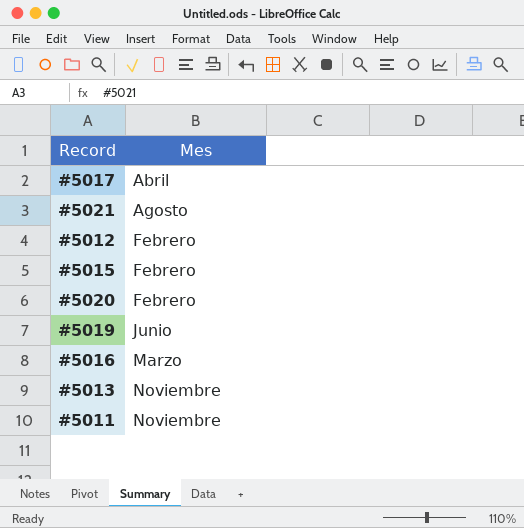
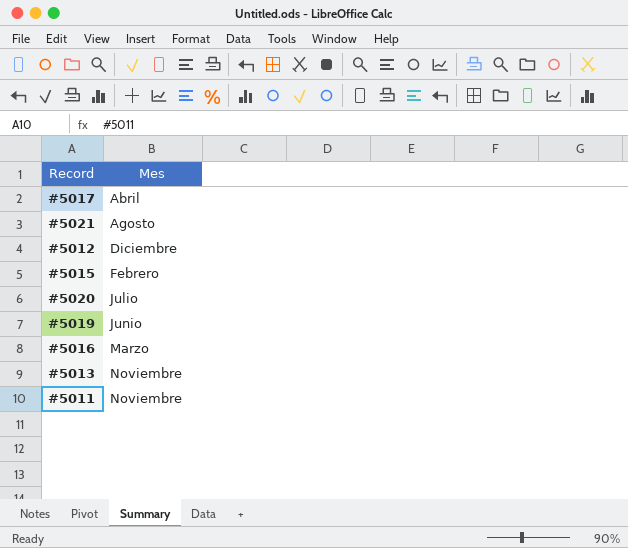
#5012 | Mes: Febrero -> Diciembre
#5020 | Mes: Febrero -> Julio

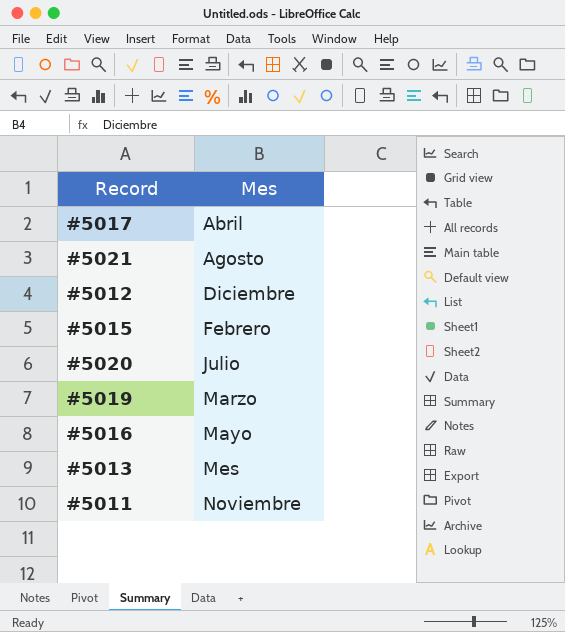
#5019 | Mes: Junio -> Marzo
#5016 | Mes: Marzo -> Mayo
#5013 | Mes: Noviembre -> Mes

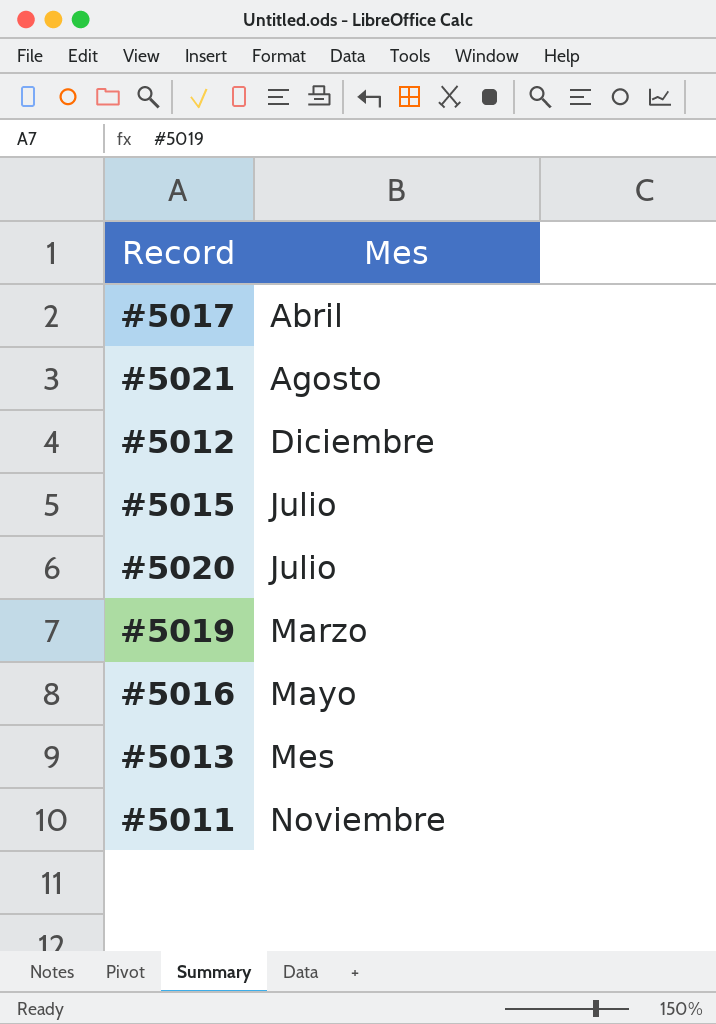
#5015 | Mes: Febrero -> Julio

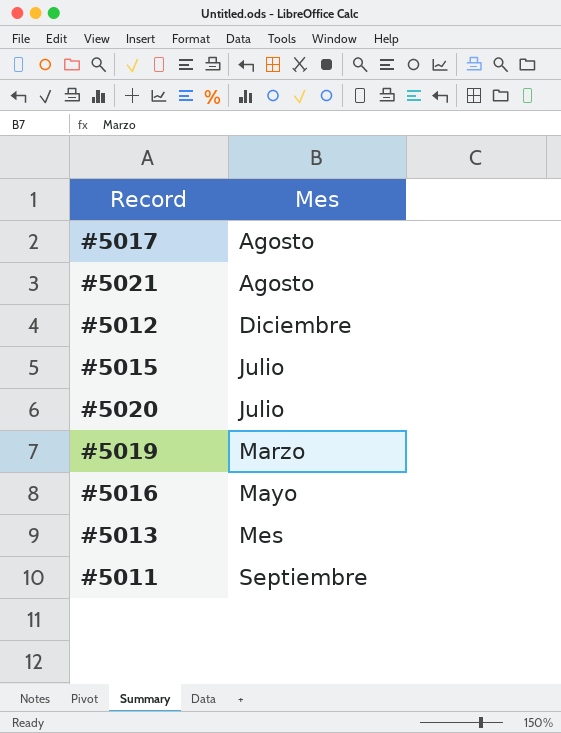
#5017 | Mes: Abril -> Agosto
#5011 | Mes: Noviembre -> Septiembre

